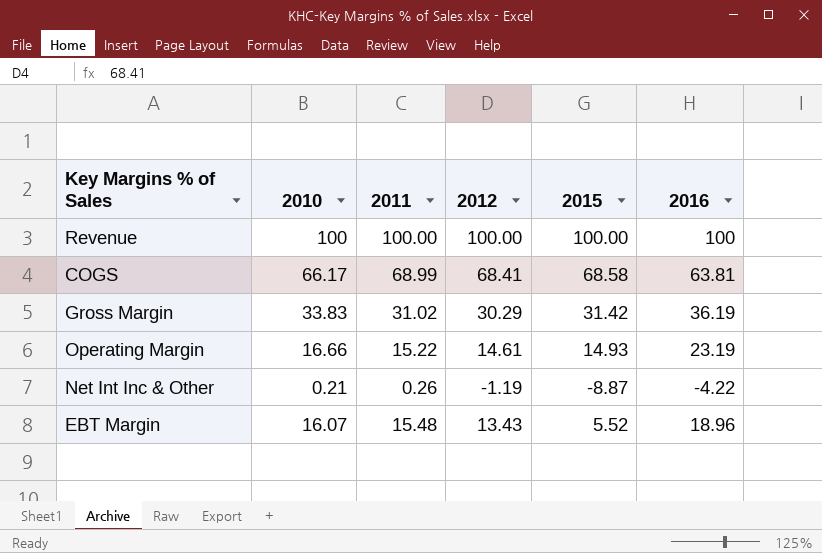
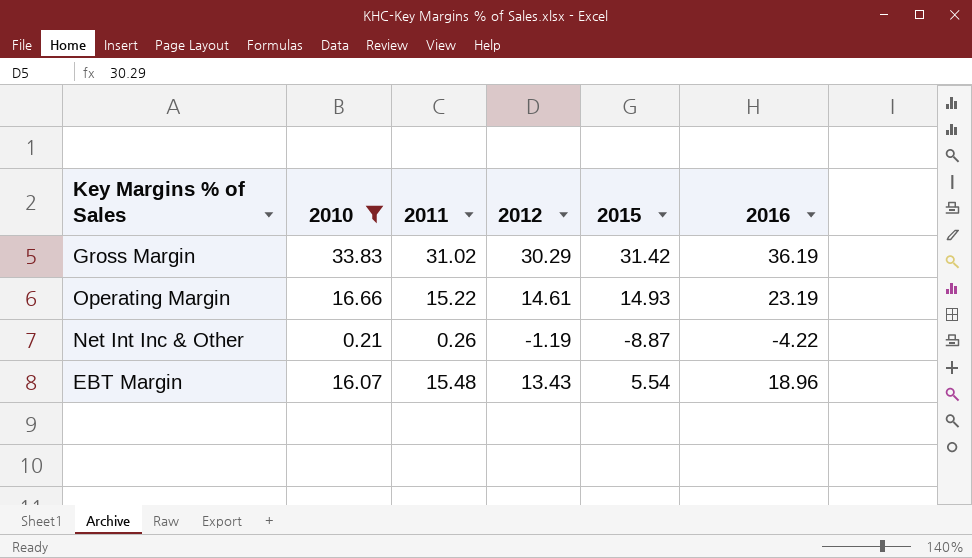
filter: none -> 2010 <= 33.83
EBT Margin | 2015: 5.52 -> 5.54

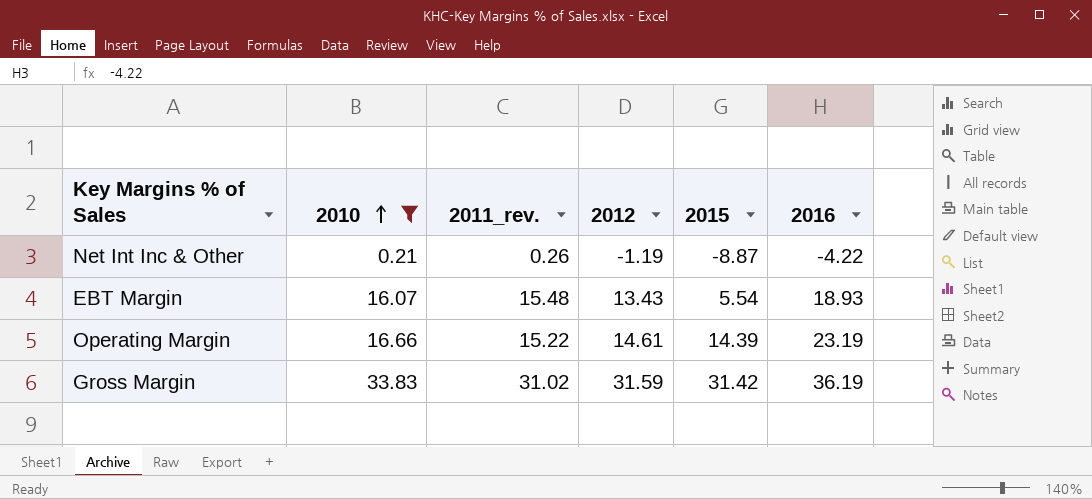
row order: none -> 2010 ascending
column name: 2011 -> 2011_rev.
EBT Margin | 2016: 18.96 -> 18.93
Operating Margin | 2015: 14.93 -> 14.39
Gross Margin | 2012: 30.29 -> 31.59

